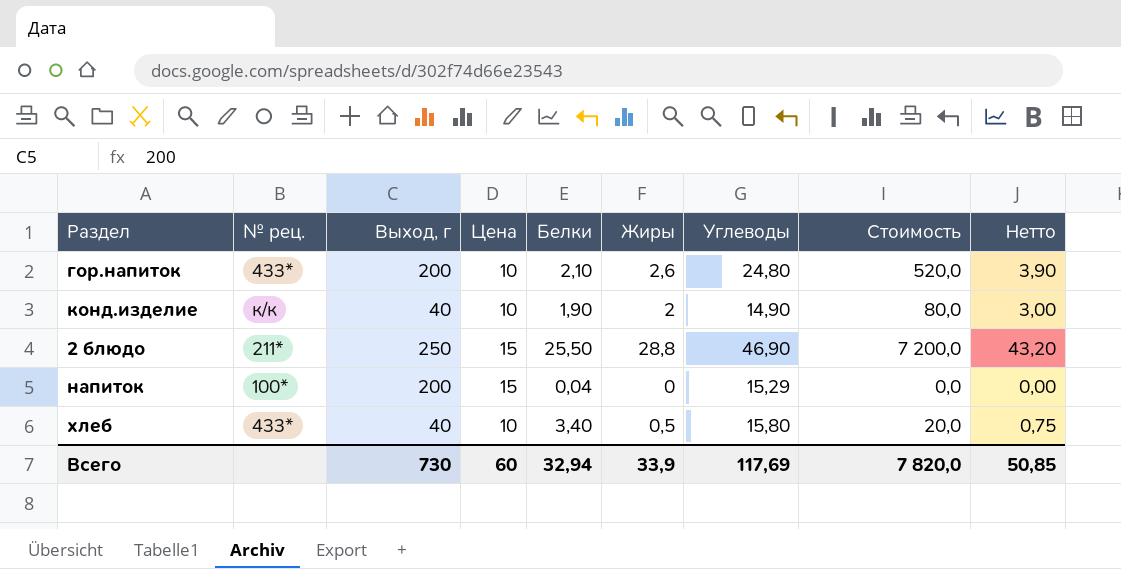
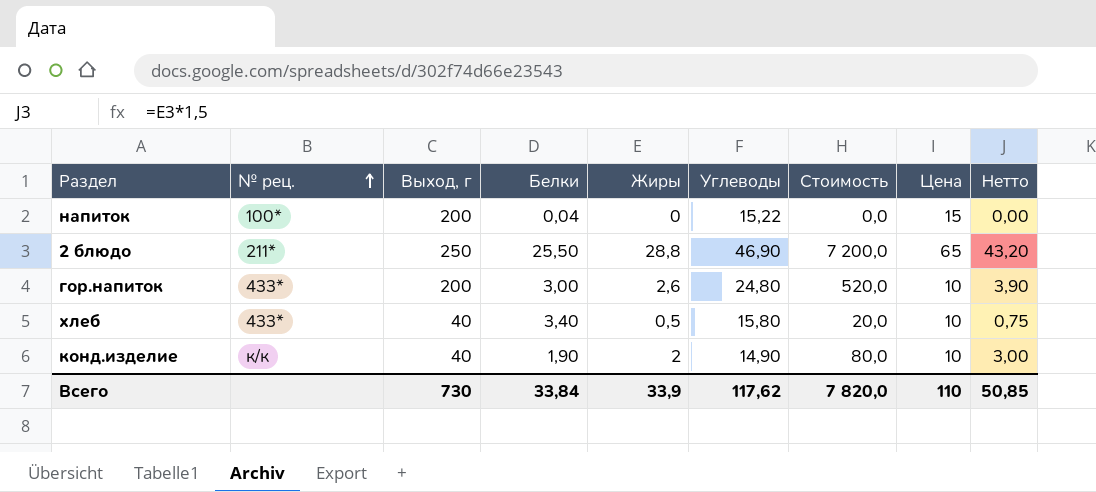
row order: none -> № рец. ascending
column Цена | position: 4 -> 8
напиток | Углеводы: 15,29 -> 15,22
2 блюдо | Цена: 15 -> 65
гор.напиток | Белки: 2,10 -> 3,00
Всего | Белки: 32,94 -> 33,84
Всего | Углеводы: 117,69 -> 117,62
Всего | Цена: 60 -> 110

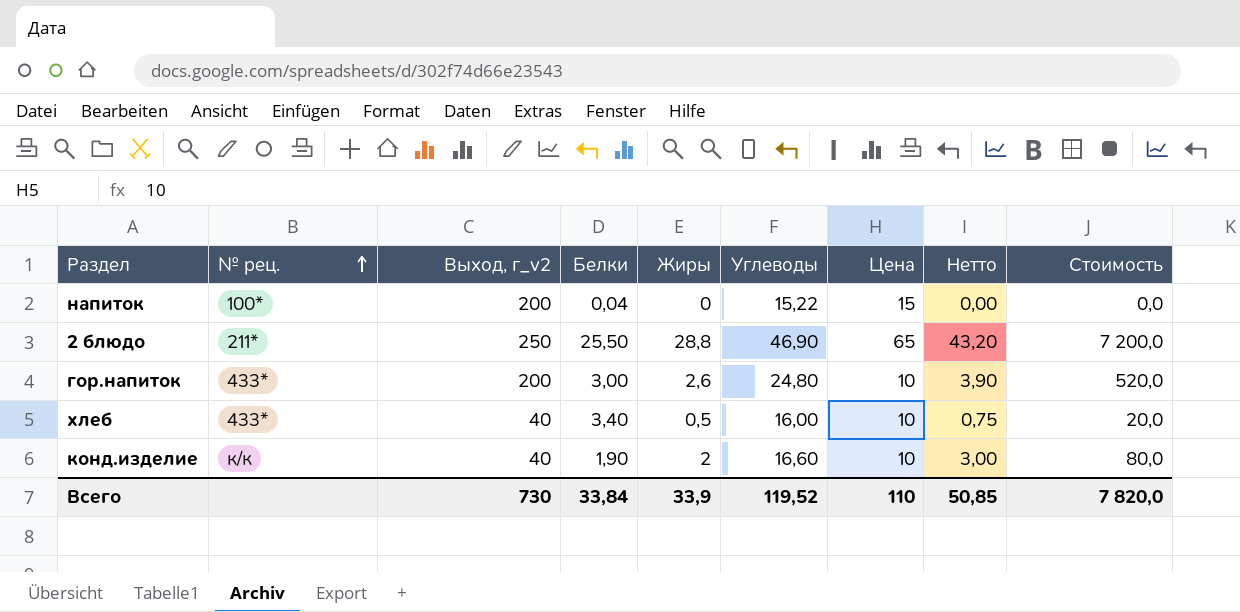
column name: Выход, г -> Выход, г_v2
column Стоимость | position: 7 -> 9
хлеб | Углеводы: 15,80 -> 16,00
конд.изделие | Углеводы: 14,90 -> 16,60
Всего | Углеводы: 117,62 -> 119,52

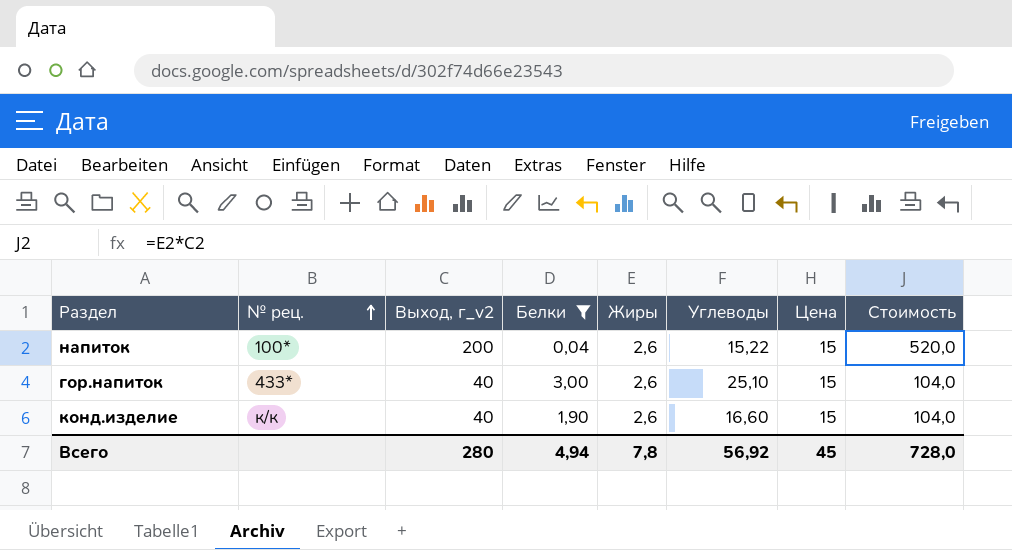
filter: none -> Белки <= 3,00
column Нетто | formula: [Жиры] * 1,5 -> none
напиток | Жиры: 0 -> 2,6
напиток | Стоимость: 0,0 -> 520,0
гор.напиток | Выход, г_v2: 200 -> 40
гор.напиток | Углеводы: 24,80 -> 25,10
гор.напиток | Цена: 10 -> 15
гор.напиток | Стоимость: 520,0 -> 104,0
конд.изделие | Жиры: 2 -> 2,6
конд.изделие | Цена: 10 -> 15
конд.изделие | Стоимость: 80,0 -> 104,0
Всего | Выход, г_v2: 730 -> 280
Всего | Белки: 33,84 -> 4,94
Всего | Жиры: 33,9 -> 7,8
Всего | Углеводы: 119,52 -> 56,92
Всего | Цена: 110 -> 45
Всего | Стоимость: 7 820,0 -> 728,0

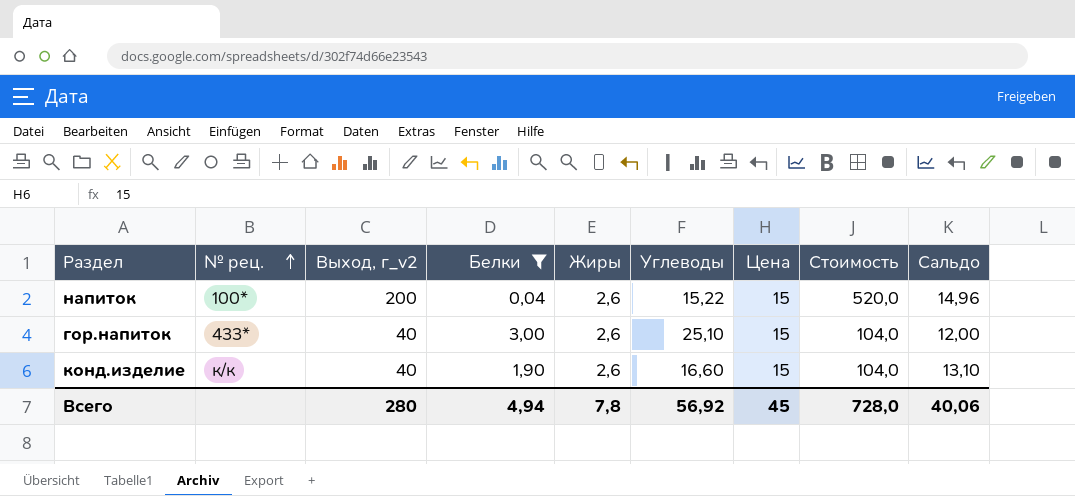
column Сальдо | formula: none -> [Цена] - [Белки]

